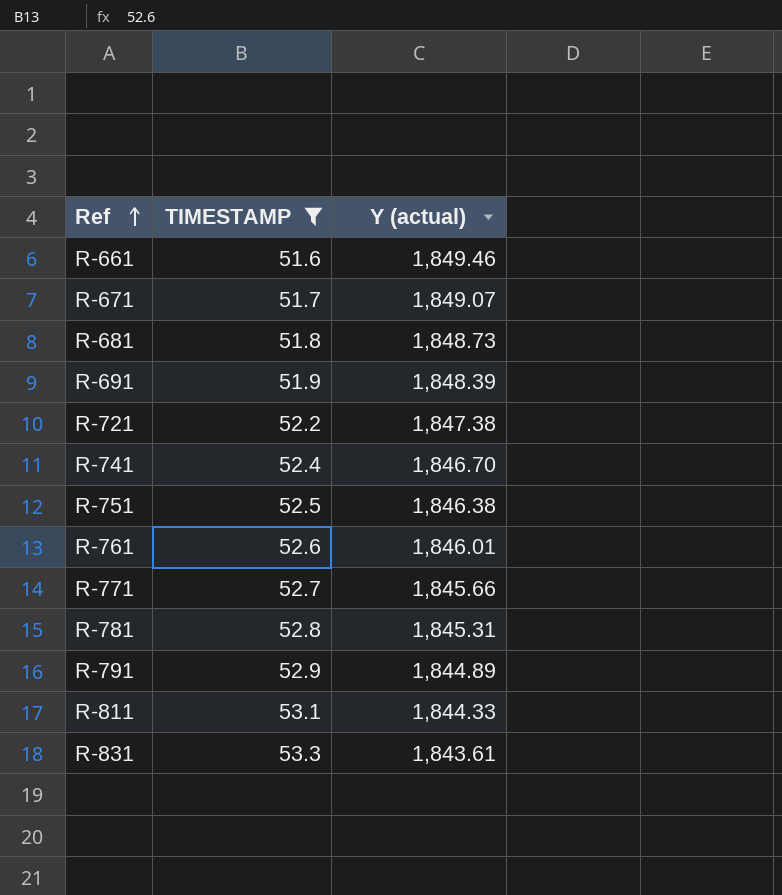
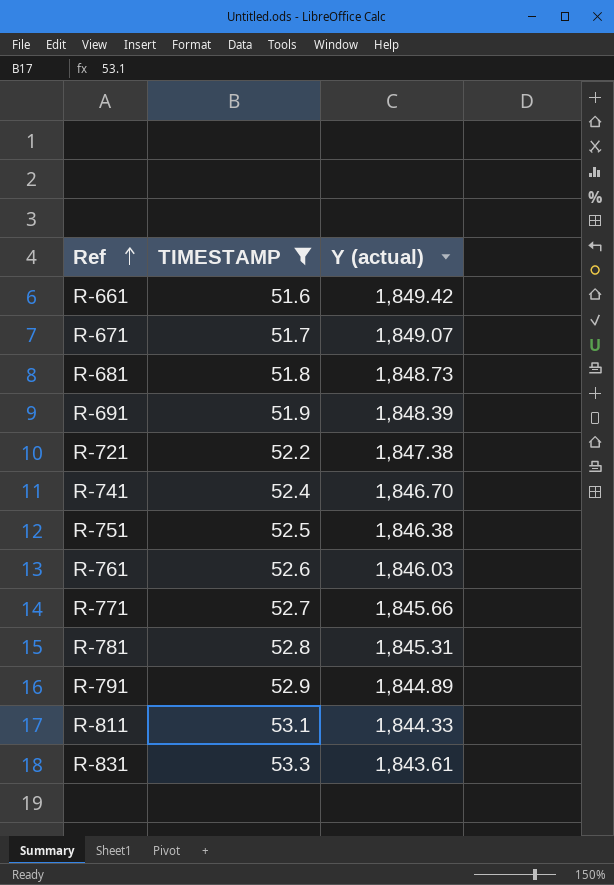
R-661 | Y (actual): 1,849.46 -> 1,849.42
R-761 | Y (actual): 1,846.01 -> 1,846.03

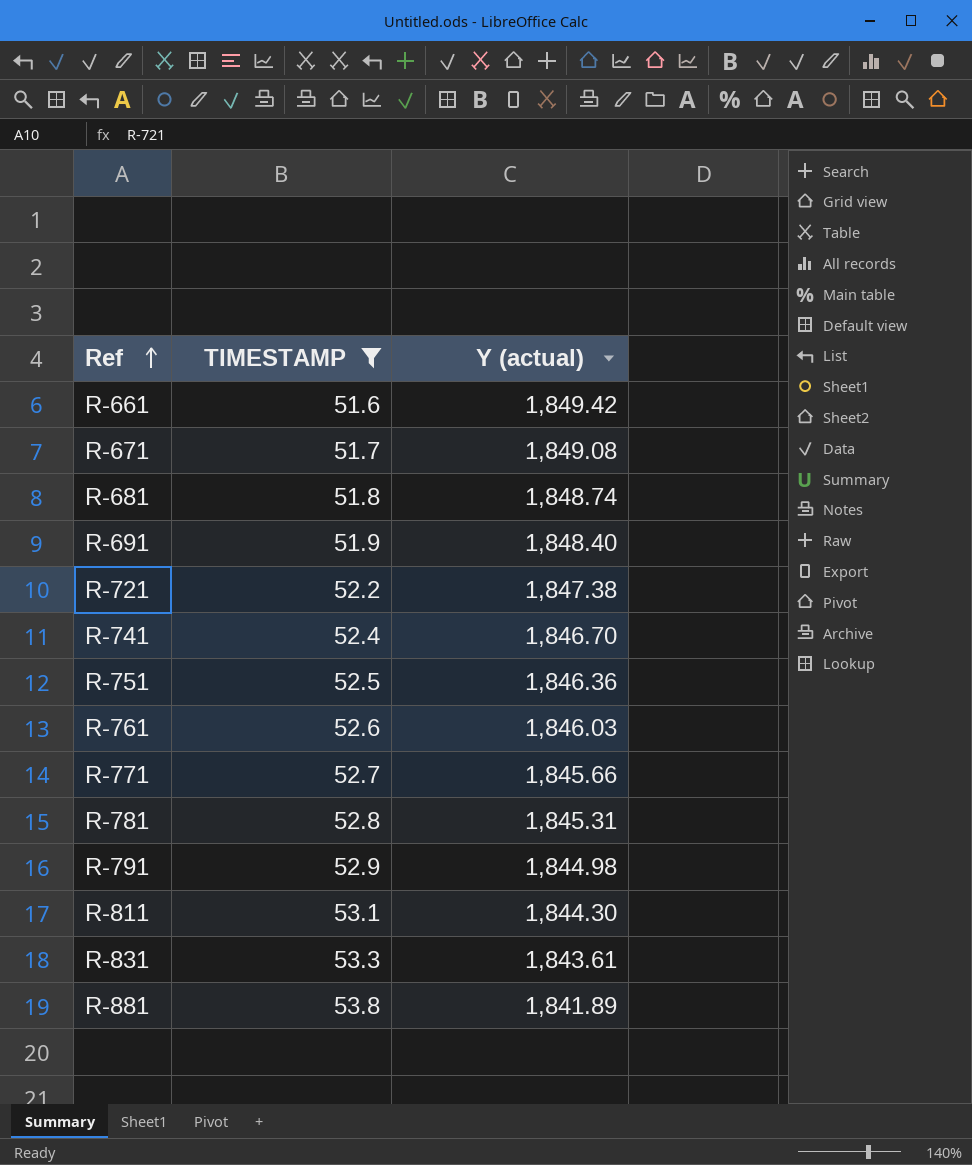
R-671 | Y (actual): 1,849.07 -> 1,849.08
R-681 | Y (actual): 1,848.73 -> 1,848.74
R-691 | Y (actual): 1,848.39 -> 1,848.40
R-751 | Y (actual): 1,846.38 -> 1,846.36
R-791 | Y (actual): 1,844.89 -> 1,844.98
R-811 | Y (actual): 1,844.33 -> 1,844.30
row R-881: none -> 53.8 | 1,841.89

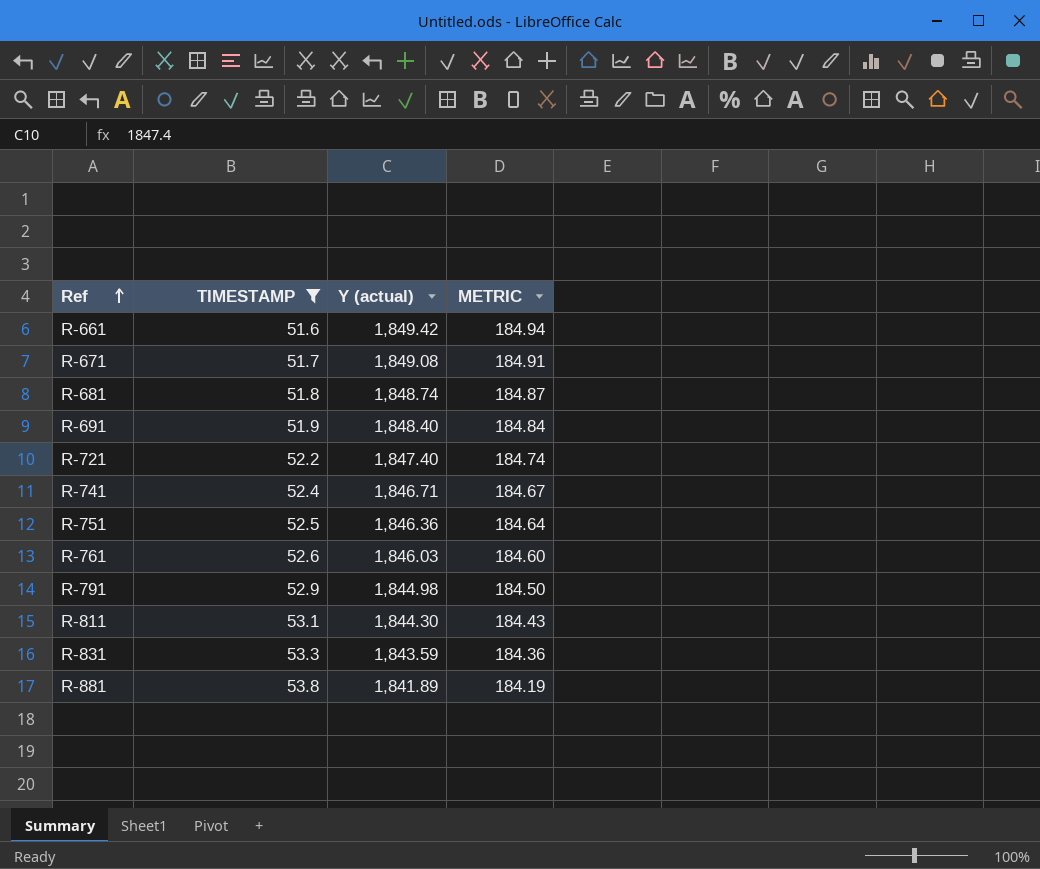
column METRIC | formula: none -> [Y (actual)] * 0.1
row R-771: 52.7 | 1,845.66 -> none
row R-781: 52.8 | 1,845.31 -> none
R-721 | Y (actual): 1,847.38 -> 1,847.40
R-741 | Y (actual): 1,846.70 -> 1,846.71
R-831 | Y (actual): 1,843.61 -> 1,843.59

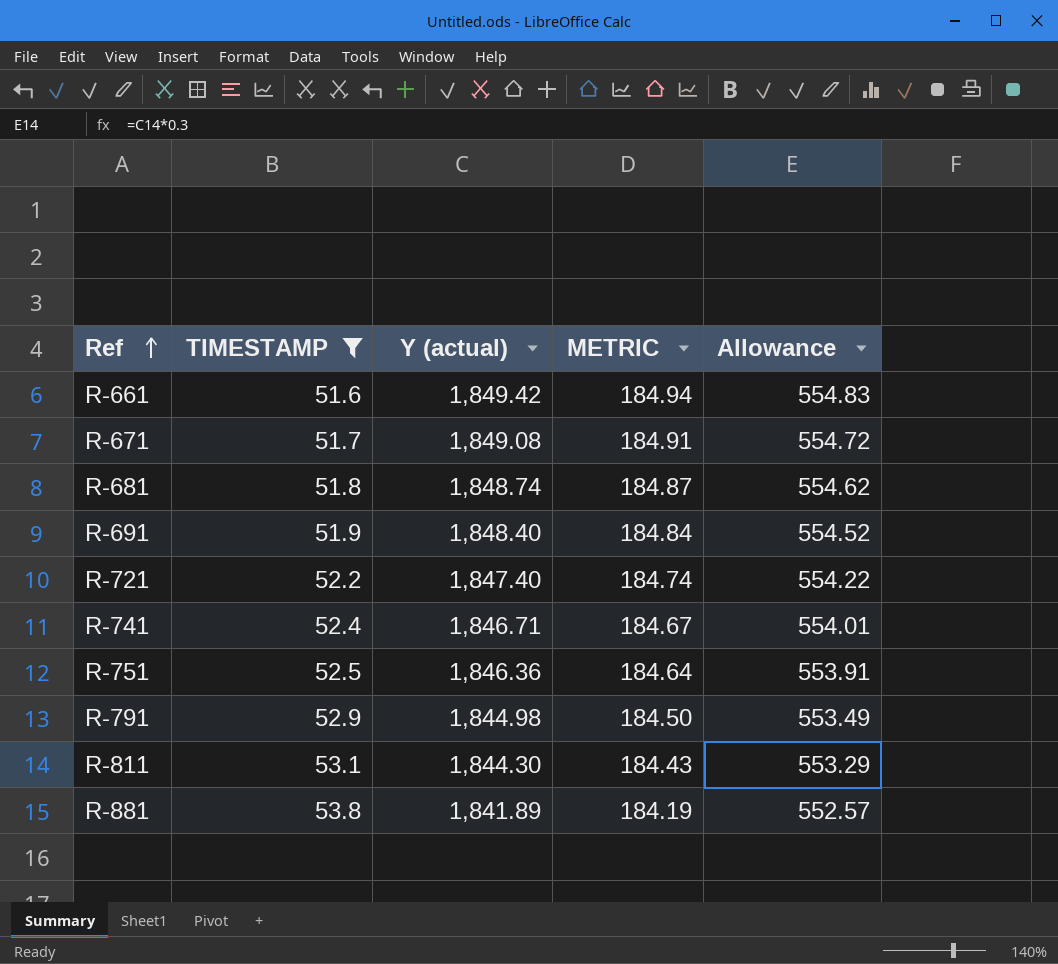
column Allowance | formula: none -> [Y (actual)] * 0.3
row R-761: 52.6 | 1,846.03 | 184.60 -> none
row R-831: 53.3 | 1,843.59 | 184.36 -> none

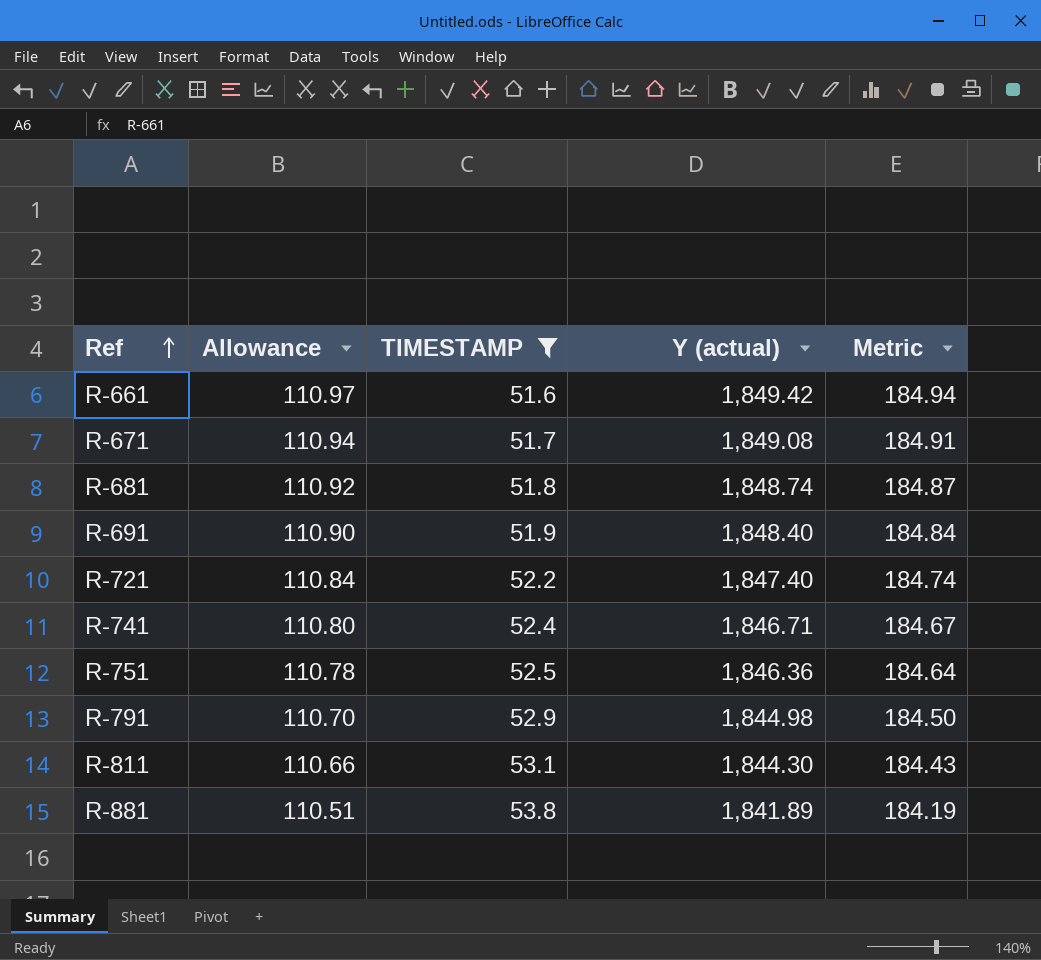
column Allowance | formula: [Y (actual)] * 0.3 -> [Y (actual)] * 0.06
column Allowance | position: 5 -> 2
column name: METRIC -> Metric

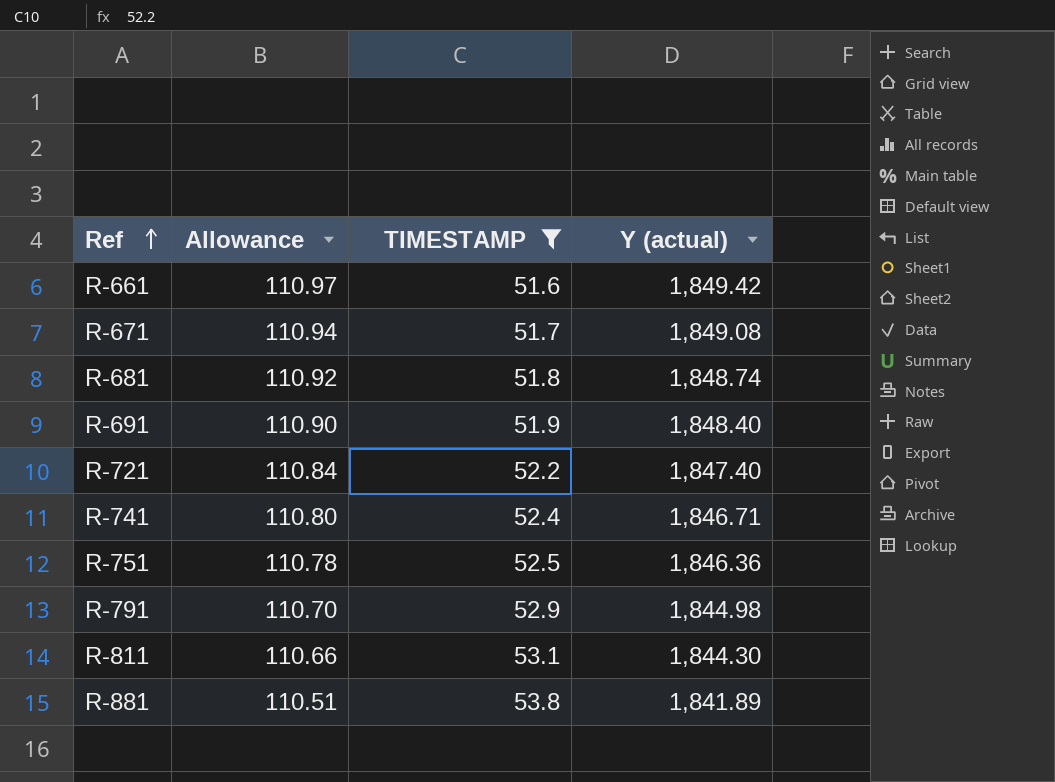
column Metric | formula: [Y (actual)] * 0.1 -> none

